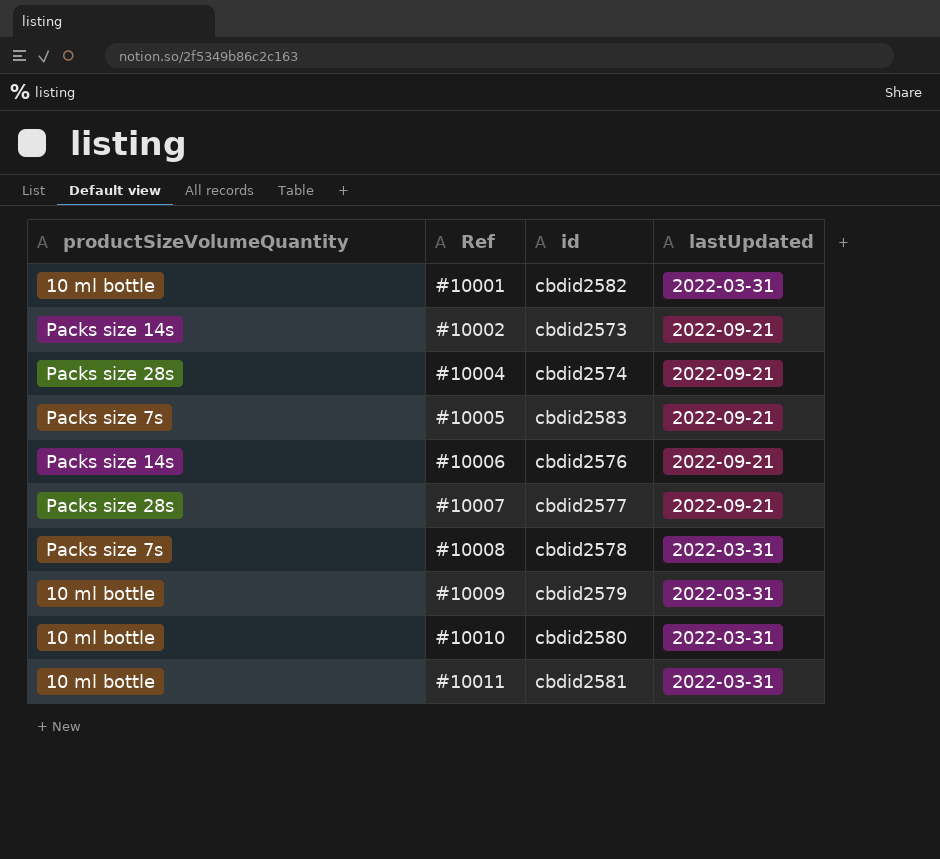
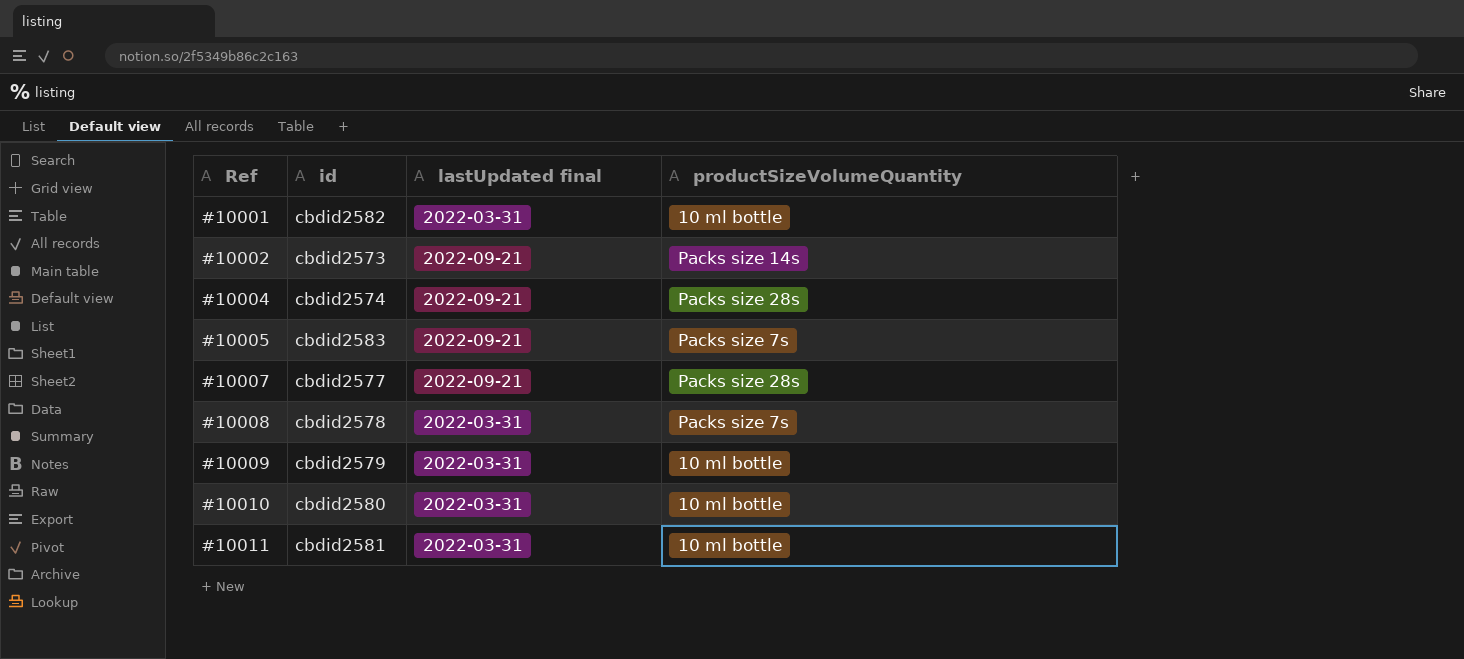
column name: lastUpdated -> lastUpdated final
column productSizeVolumeQuantity | position: 1 -> 4
row #10006: Packs size 14s | cbdid2576 | 2022-09-21 -> none

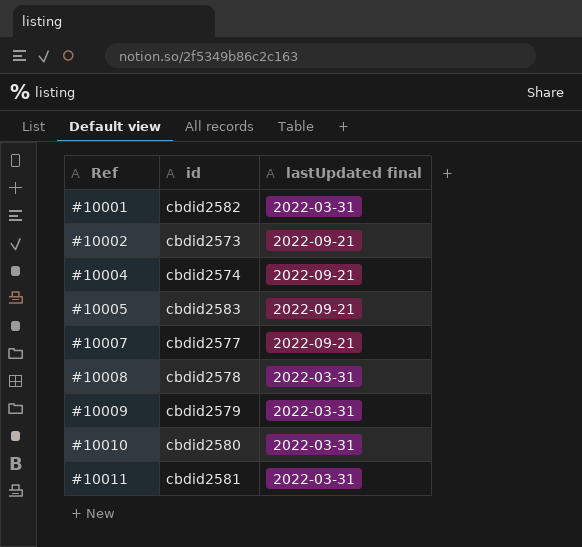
column productSizeVolumeQuantity | position: 4 -> none

